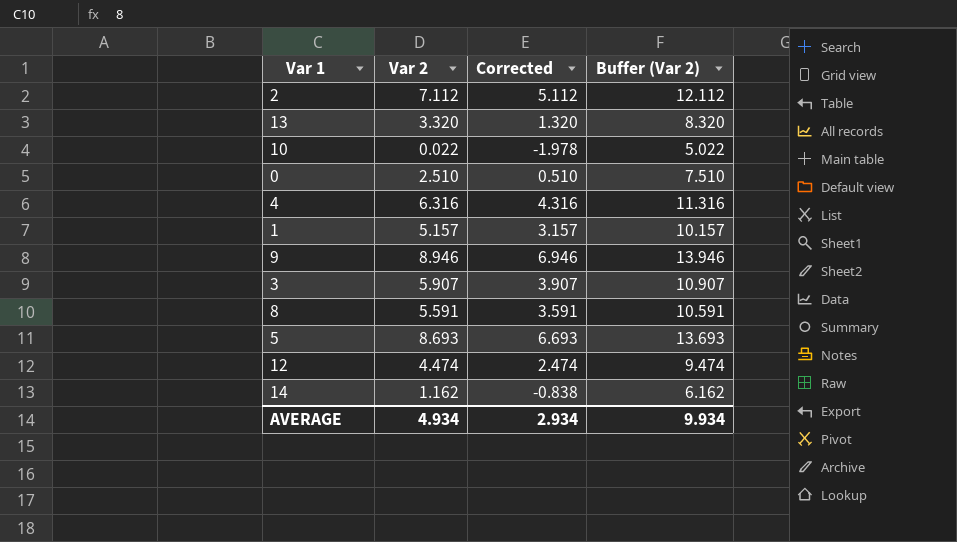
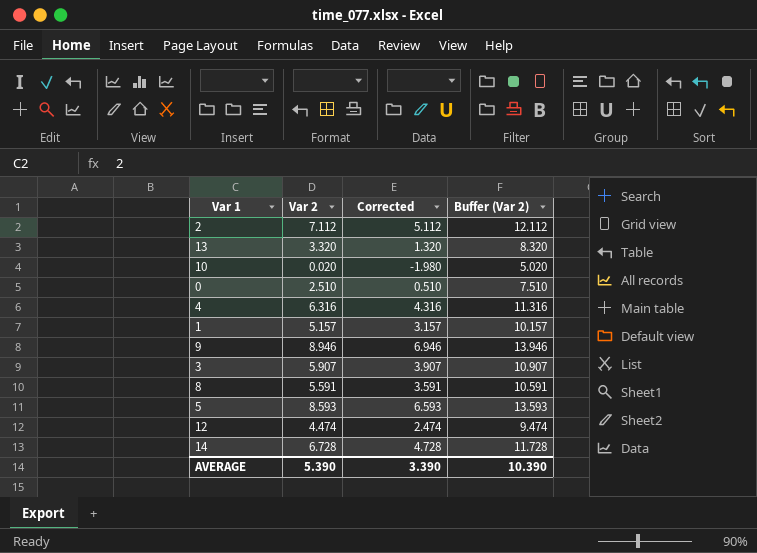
10 | Var 2: 0.022 -> 0.020
10 | Corrected: -1.978 -> -1.980
10 | Buffer (Var 2): 5.022 -> 5.020
5 | Var 2: 8.693 -> 8.593
5 | Corrected: 6.693 -> 6.593
5 | Buffer (Var 2): 13.693 -> 13.593
14 | Var 2: 1.162 -> 6.728
14 | Corrected: -0.838 -> 4.728
14 | Buffer (Var 2): 6.162 -> 11.728
AVERAGE | Var 2: 4.934 -> 5.390
AVERAGE | Corrected: 2.934 -> 3.390
AVERAGE | Buffer (Var 2): 9.934 -> 10.390

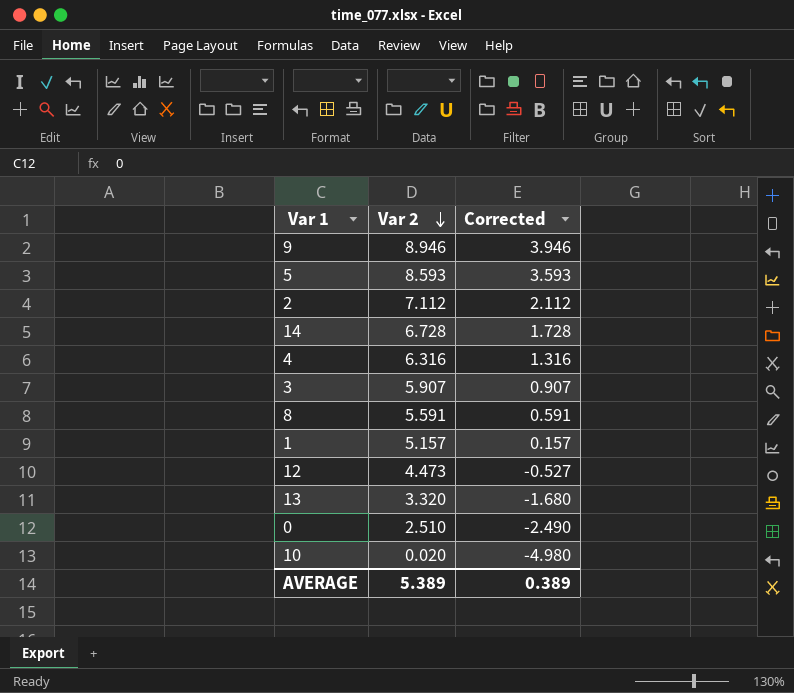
row order: none -> Var 2 descending
column Buffer (Var 2) | formula: [Var 2] + 5 -> none
column Corrected | formula: [Var 2] - 2 -> [Var 2] - 5
12 | Var 2: 4.474 -> 4.473
AVERAGE | Var 2: 5.390 -> 5.389
AVERAGE | Corrected: 3.390 -> 0.389

